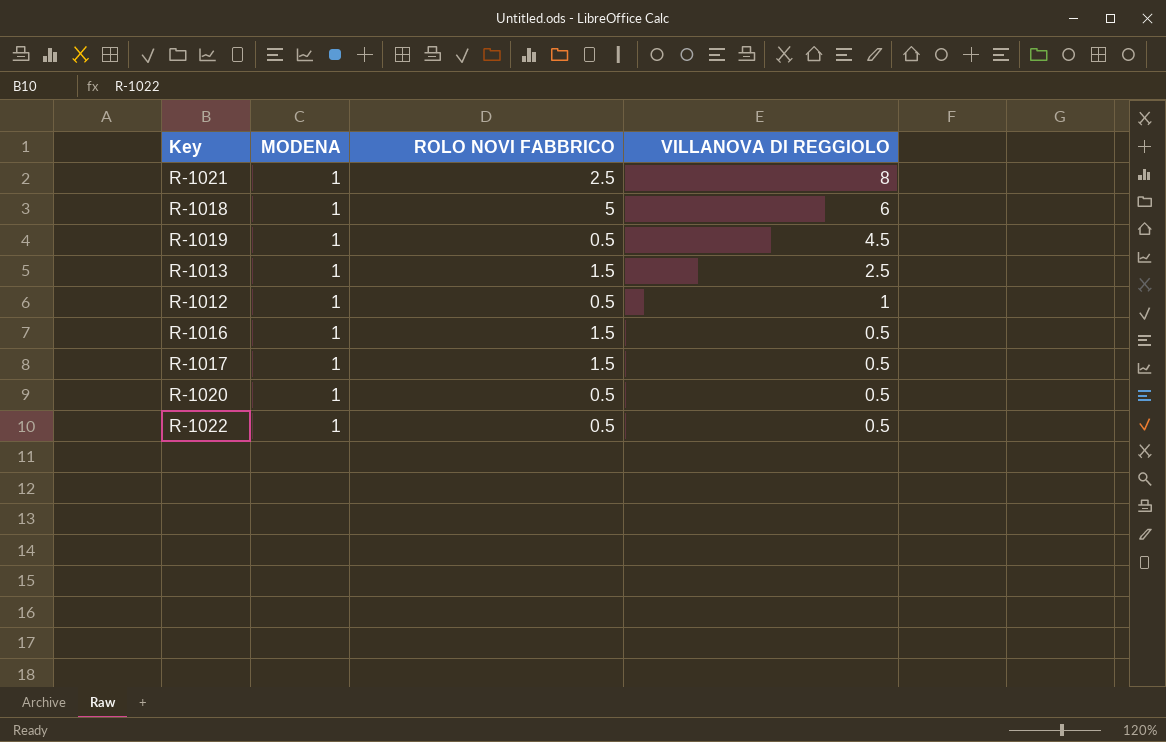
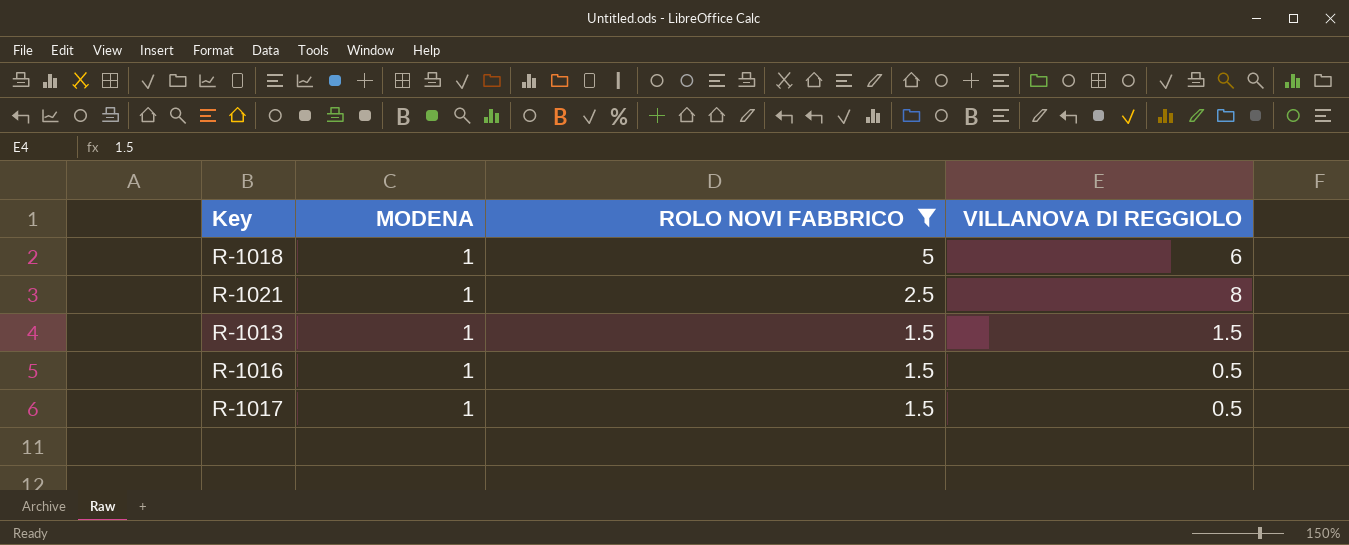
filter: none -> ROLO NOVI FABBRICO != 0.5
row order: VILLANOVA DI REGGIOLO descending -> ROLO NOVI FABBRICO descending
R-1013 | VILLANOVA DI REGGIOLO: 2.5 -> 1.5

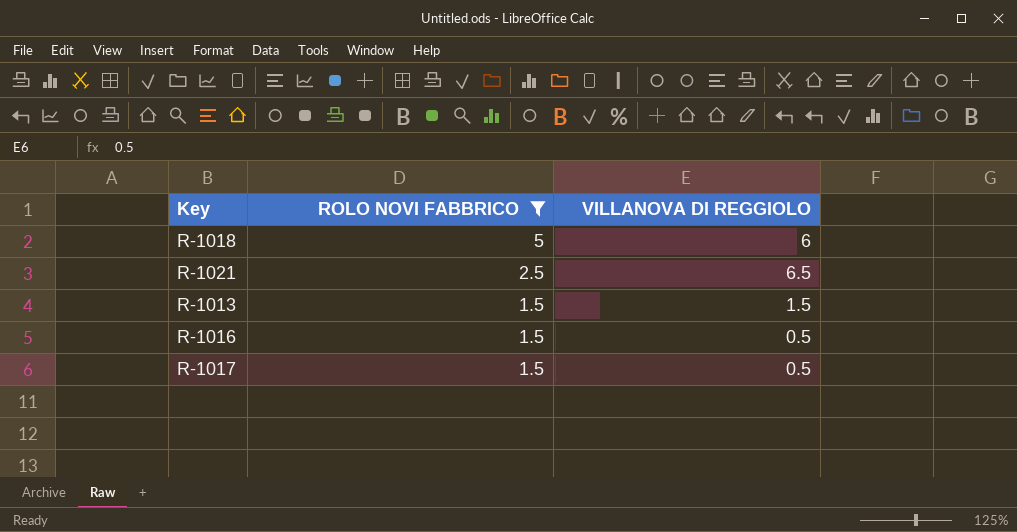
column MODENA | position: 2 -> none
R-1021 | VILLANOVA DI REGGIOLO: 8 -> 6.5

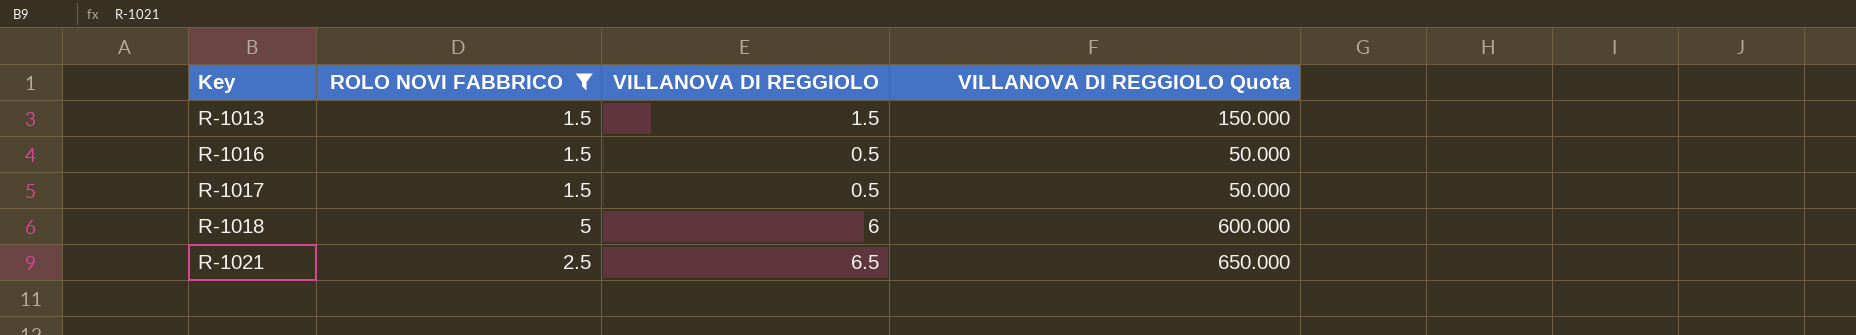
row order: ROLO NOVI FABBRICO descending -> Key ascending
column VILLANOVA DI REGGIOLO Quota | formula: none -> [VILLANOVA DI REGGIOLO] * 100

